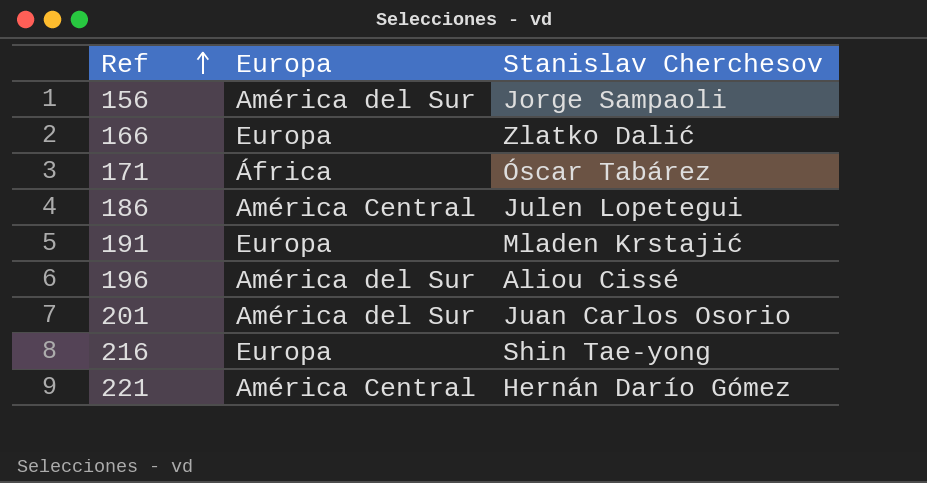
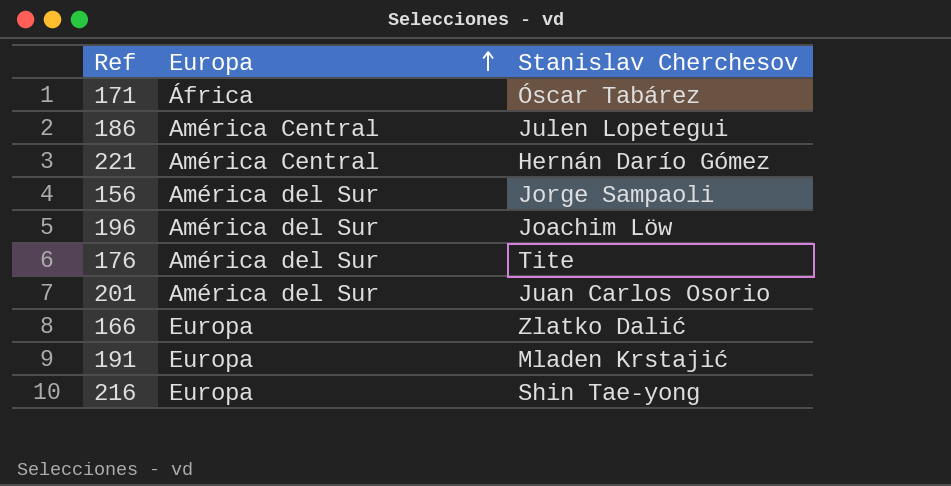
row order: Ref ascending -> Europa ascending
196 | Stanislav Cherchesov: Aliou Cissé -> Joachim Löw
row 176: none -> América del Sur | Tite

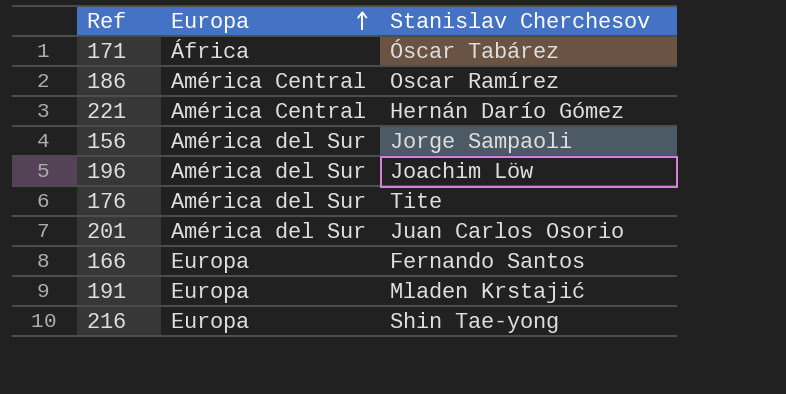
186 | Stanislav Cherchesov: Julen Lopetegui -> Oscar Ramírez
166 | Stanislav Cherchesov: Zlatko Dalić -> Fernando Santos

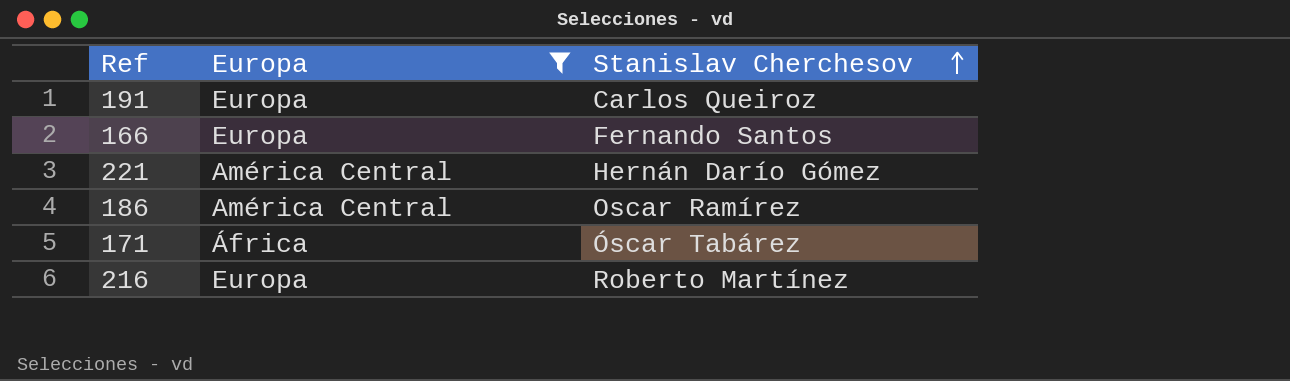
filter: none -> Europa != América del Sur
row order: Europa ascending -> Stanislav Cherchesov ascending
191 | Stanislav Cherchesov: Mladen Krstajić -> Carlos Queiroz
216 | Stanislav Cherchesov: Shin Tae-yong -> Roberto Martínez

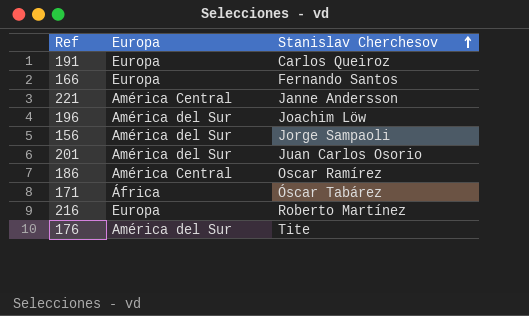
filter: Europa != América del Sur -> none
221 | Stanislav Cherchesov: Hernán Darío Gómez -> Janne Andersson

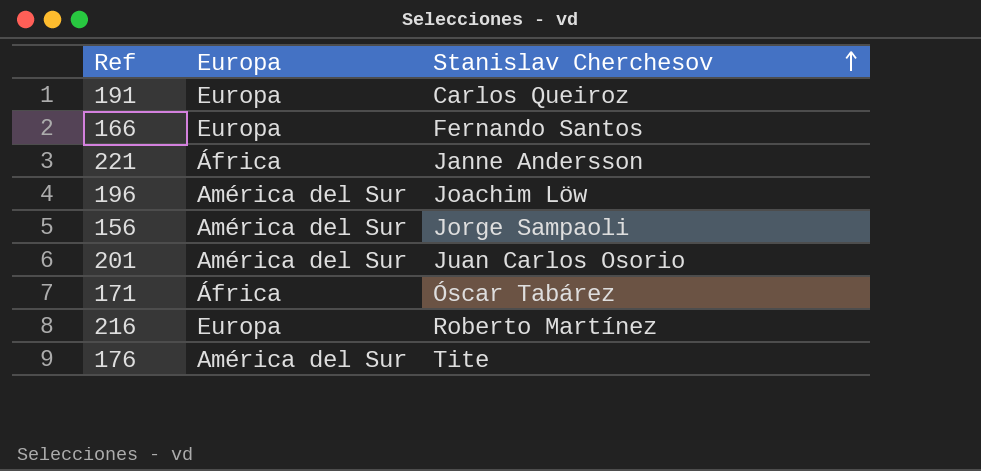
row 186: América Central | Oscar Ramírez -> none
221 | Europa: América Central -> África

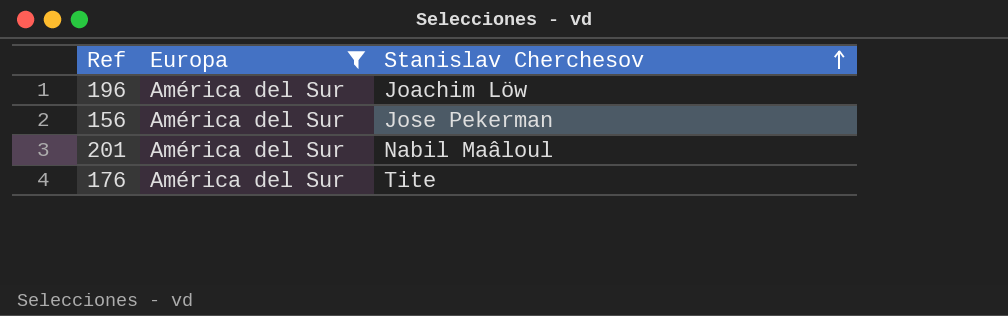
filter: none -> Europa = América del Sur
156 | Stanislav Cherchesov: Jorge Sampaoli -> Jose Pekerman
201 | Stanislav Cherchesov: Juan Carlos Osorio -> Nabil Maâloul

